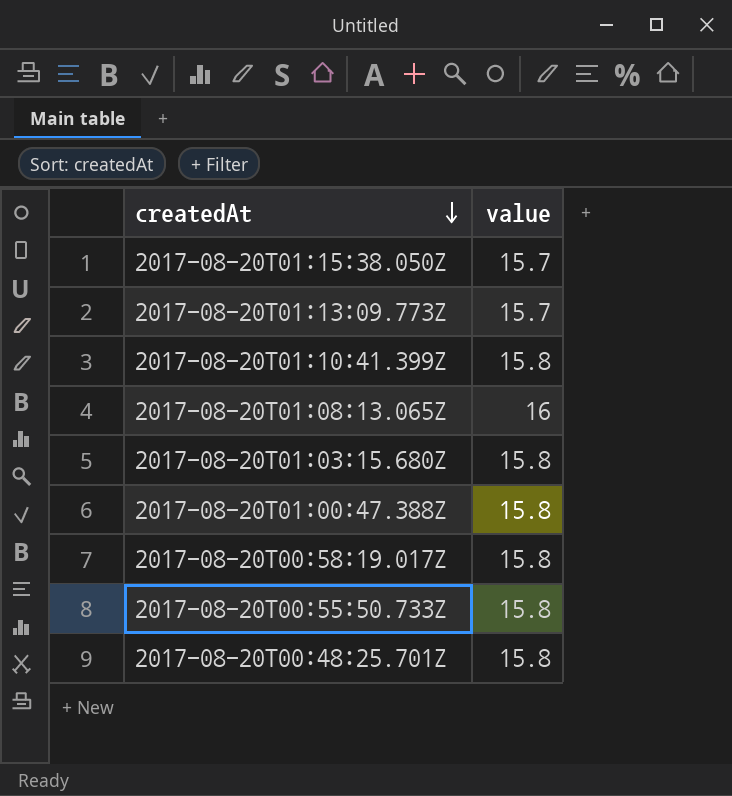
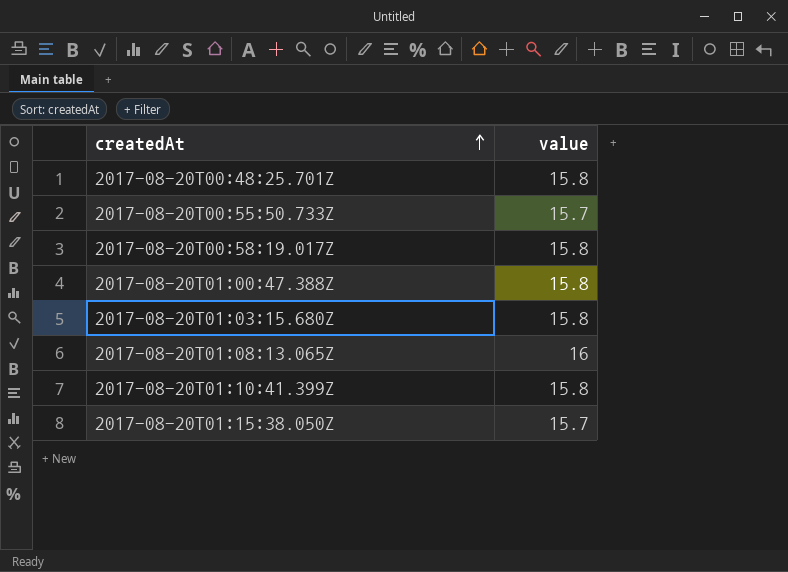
row order: createdAt descending -> createdAt ascending
row 2017-08-20T01:13:09.773Z: 15.7 -> none
2017-08-20T00:55:50.733Z | value: 15.8 -> 15.7

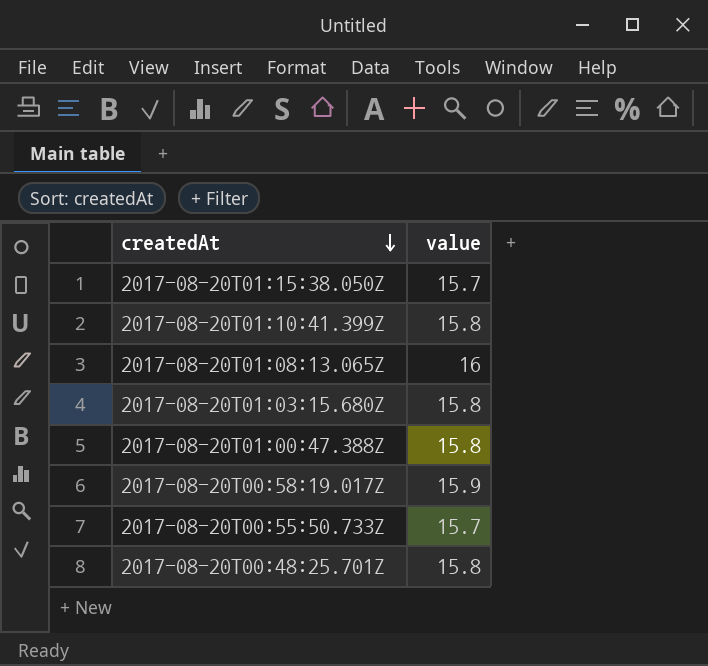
row order: createdAt ascending -> createdAt descending
2017-08-20T00:58:19.017Z | value: 15.8 -> 15.9

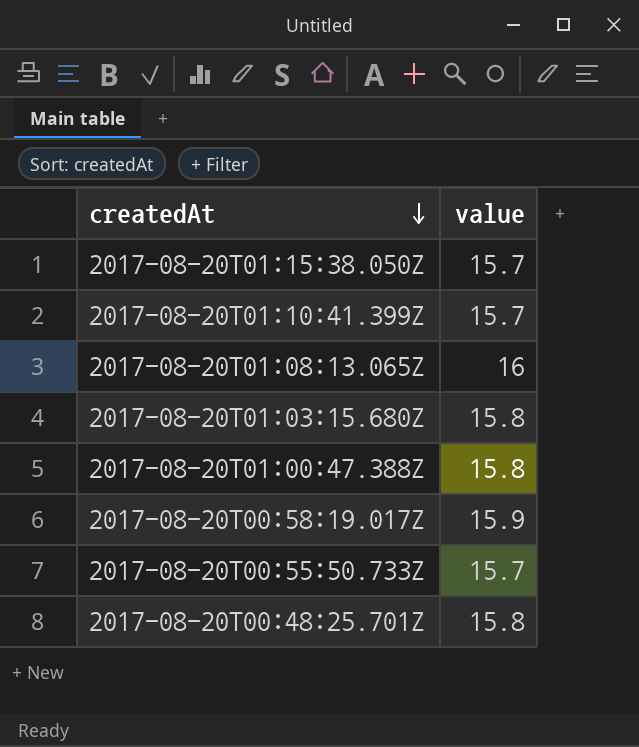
2017-08-20T01:10:41.399Z | value: 15.8 -> 15.7

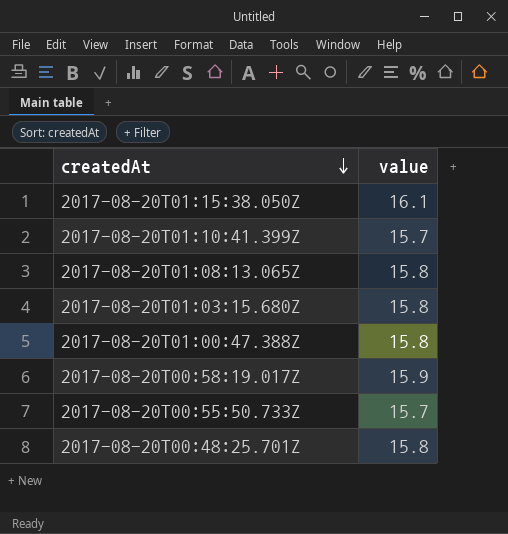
2017-08-20T01:15:38.050Z | value: 15.7 -> 16.1
2017-08-20T01:08:13.065Z | value: 16 -> 15.8

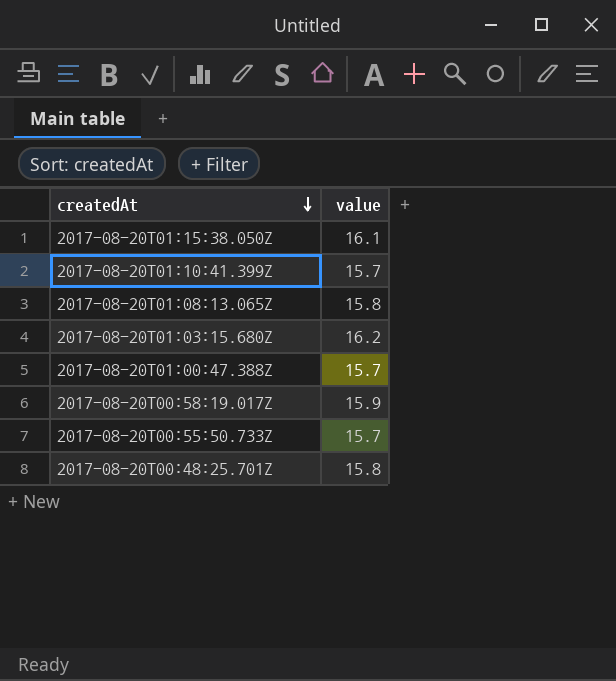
2017-08-20T01:03:15.680Z | value: 15.8 -> 16.2
2017-08-20T01:00:47.388Z | value: 15.8 -> 15.7

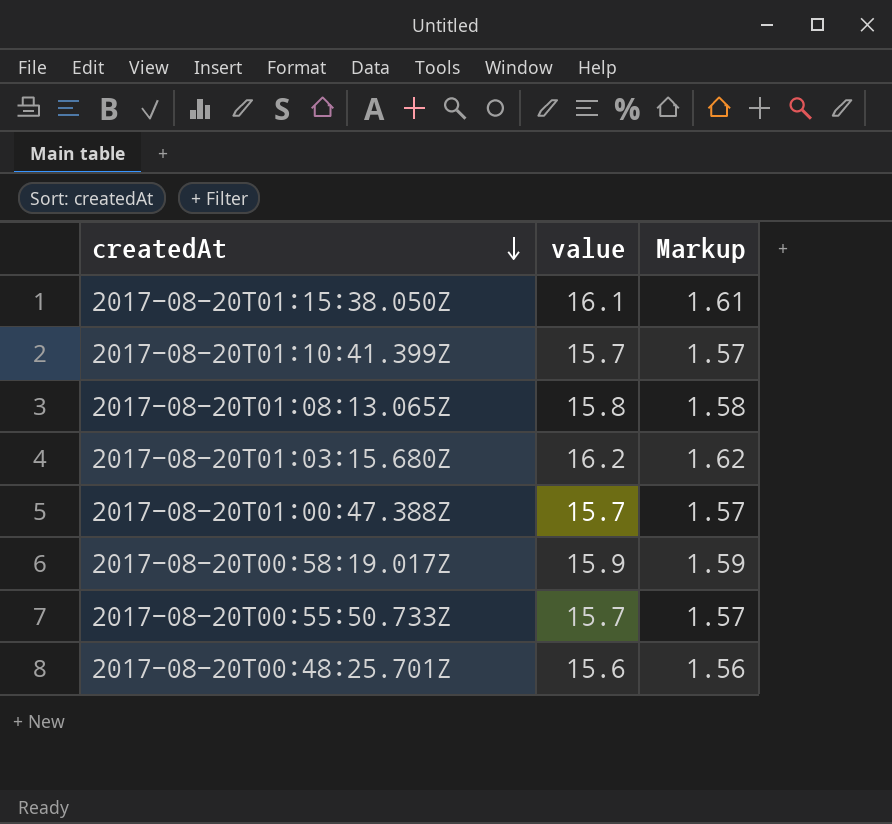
column Markup | formula: none -> [value] * 0.1
2017-08-20T00:48:25.701Z | value: 15.8 -> 15.6

